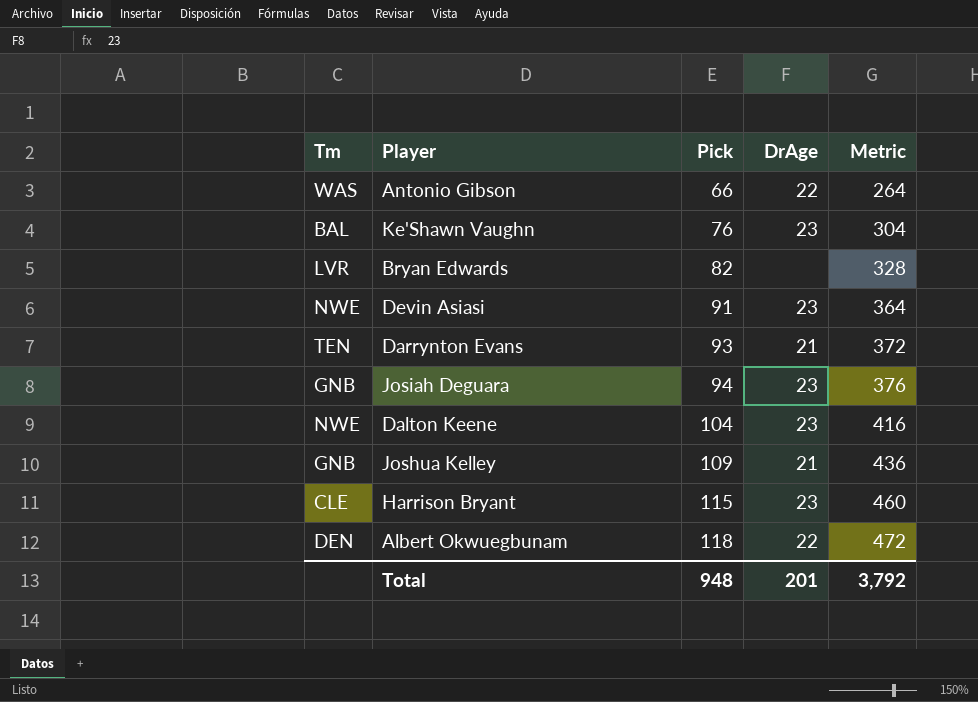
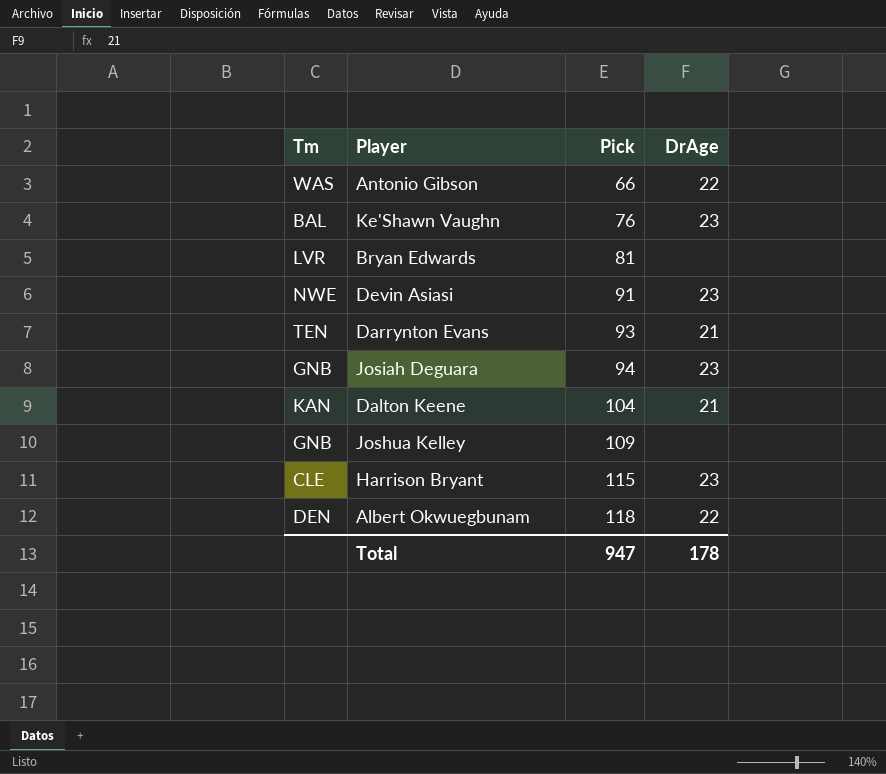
column Metric | formula: [Pick] * 4 -> none
Bryan Edwards | Pick: 82 -> 81
Dalton Keene | Tm: NWE -> KAN
Dalton Keene | DrAge: 23 -> 21
Joshua Kelley | DrAge: 21 -> none
Total | Pick: 948 -> 947
Total | DrAge: 201 -> 178

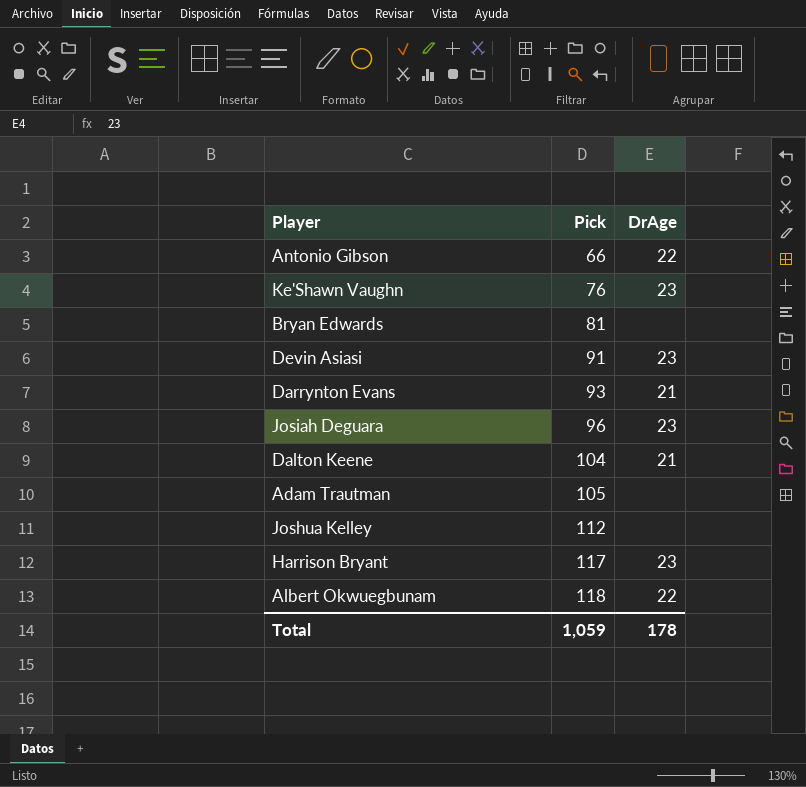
column Tm | position: 1 -> none
Josiah Deguara | Pick: 94 -> 96
row Adam Trautman: none -> 105 | none
Joshua Kelley | Pick: 109 -> 112
Harrison Bryant | Pick: 115 -> 117
Total | Pick: 947 -> 1,059

